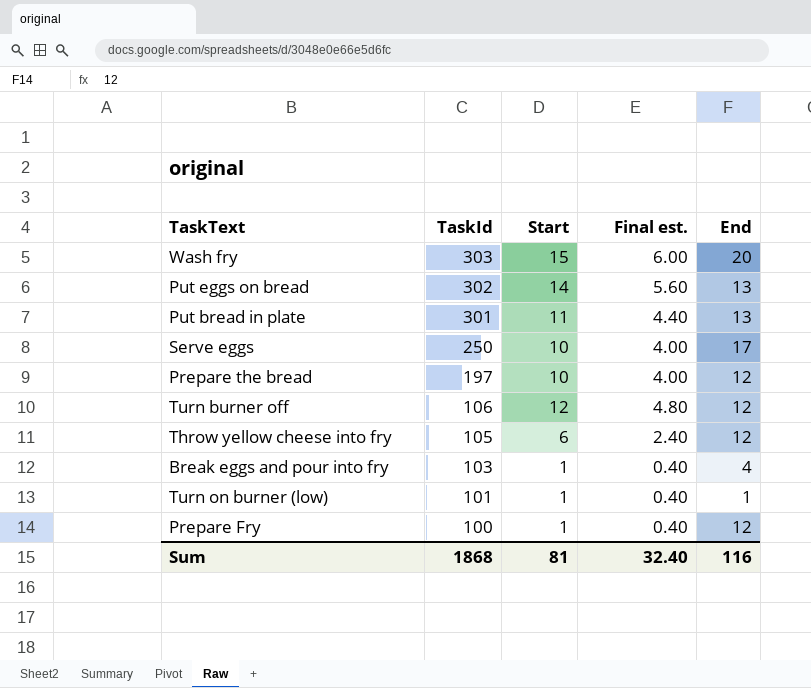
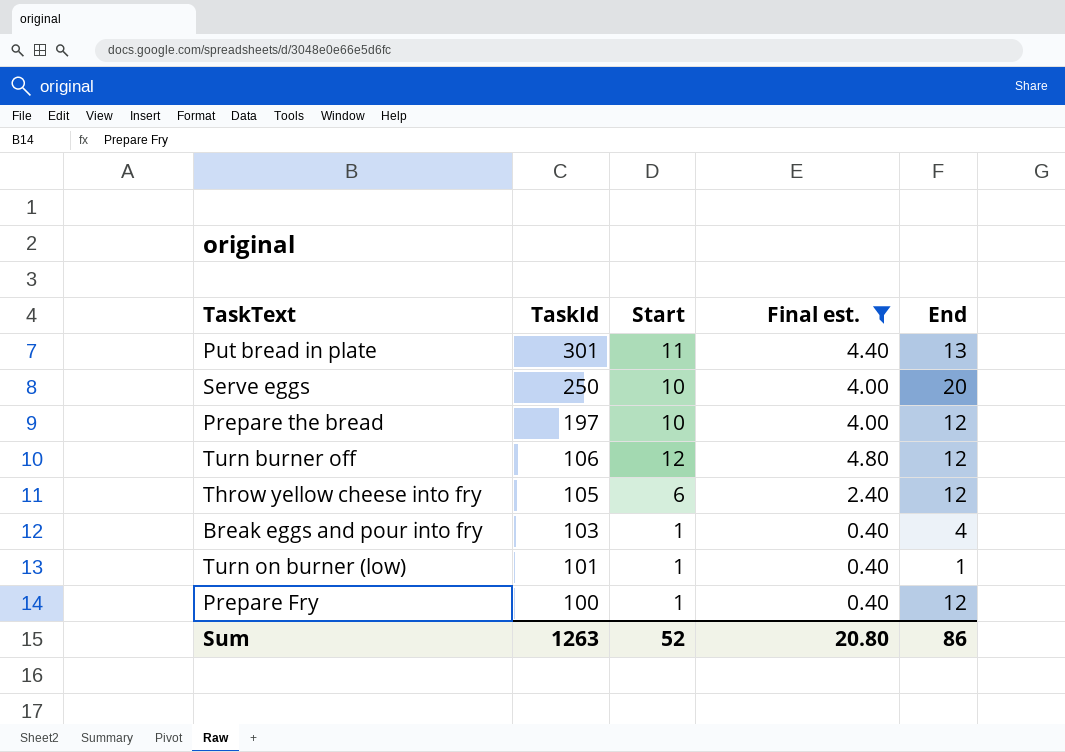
filter: none -> Final est. <= 4.80
Serve eggs | End: 17 -> 20
Sum | TaskId: 1868 -> 1263
Sum | Start: 81 -> 52
Sum | Final est.: 32.40 -> 20.80
Sum | End: 116 -> 86

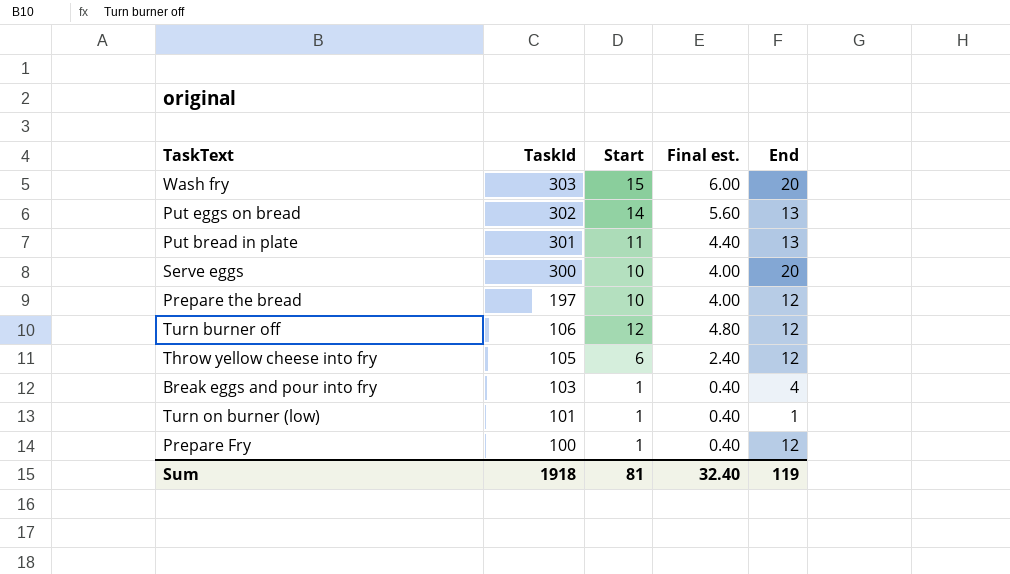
filter: Final est. <= 4.80 -> none
Serve eggs | TaskId: 250 -> 300
Sum | TaskId: 1263 -> 1918
Sum | Start: 52 -> 81
Sum | Final est.: 20.80 -> 32.40
Sum | End: 86 -> 119

